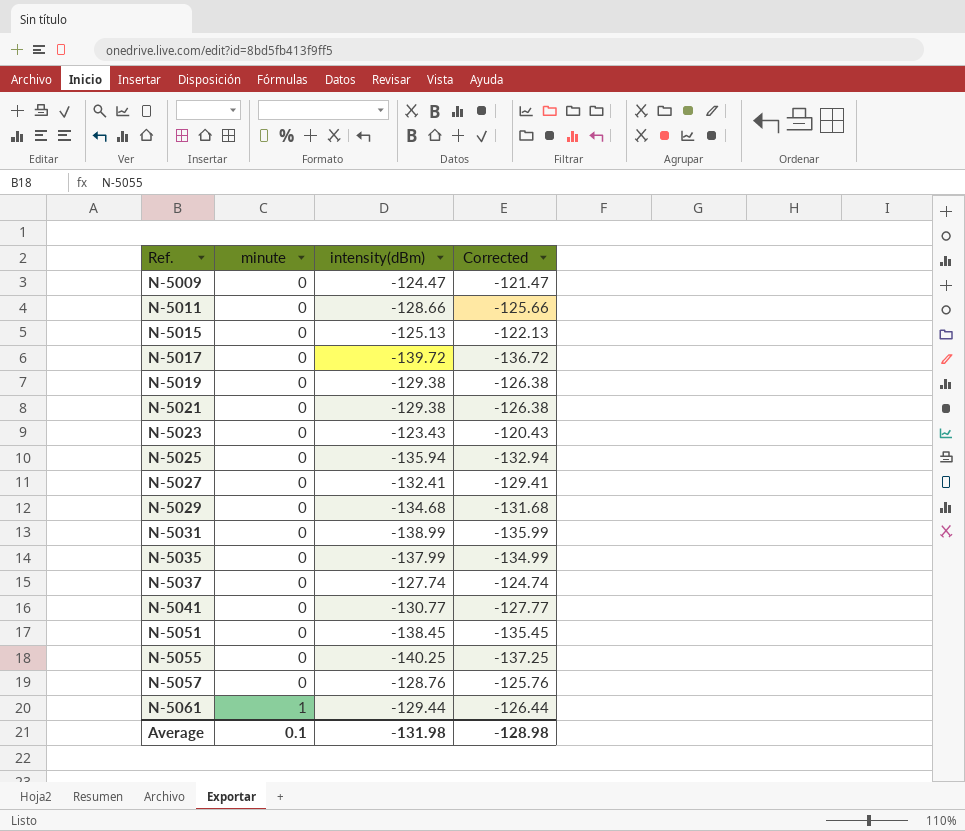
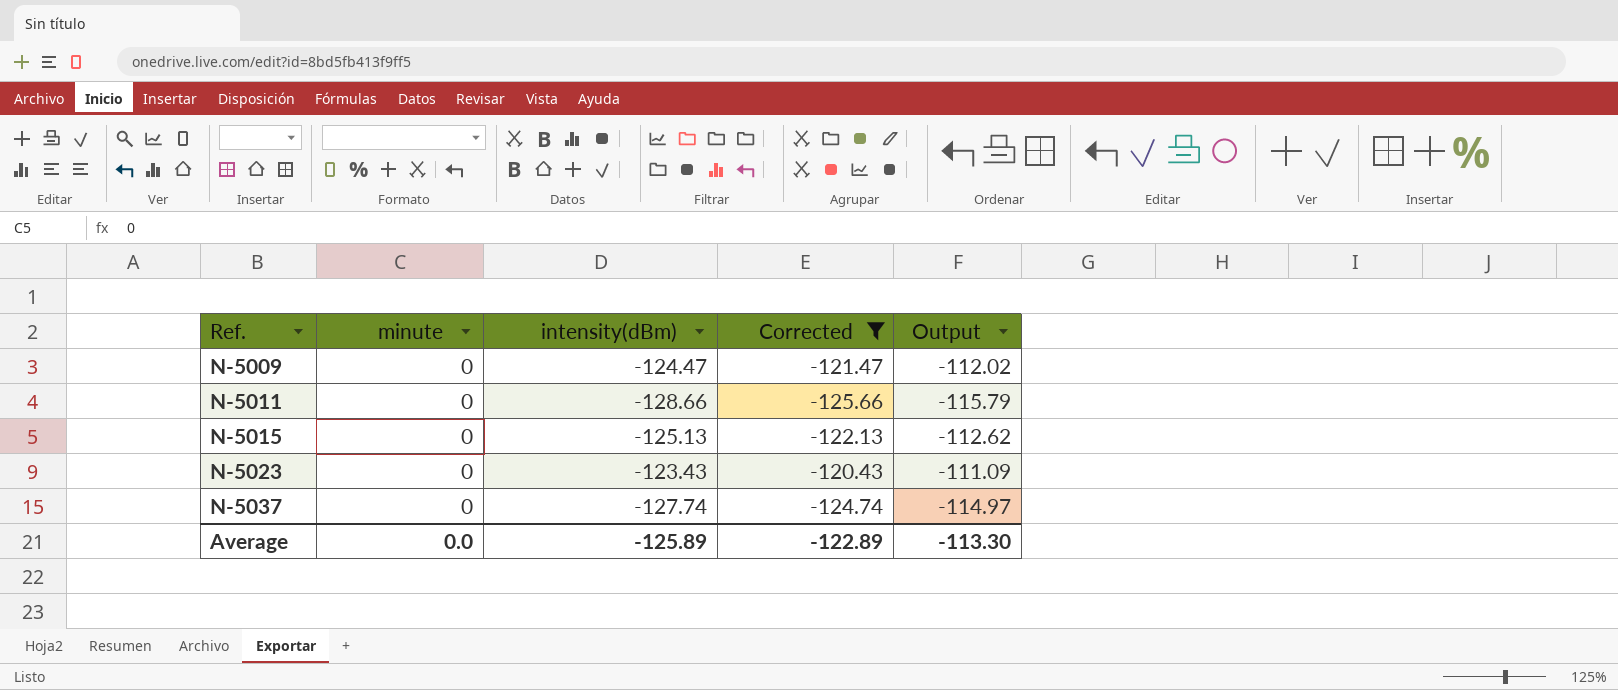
filter: none -> Corrected >= -125.66
column Output | formula: none -> [intensity(dBm)] * 0.9
Average | minute: 0.1 -> 0.0
Average | intensity(dBm): -131.98 -> -125.89
Average | Corrected: -128.98 -> -122.89

